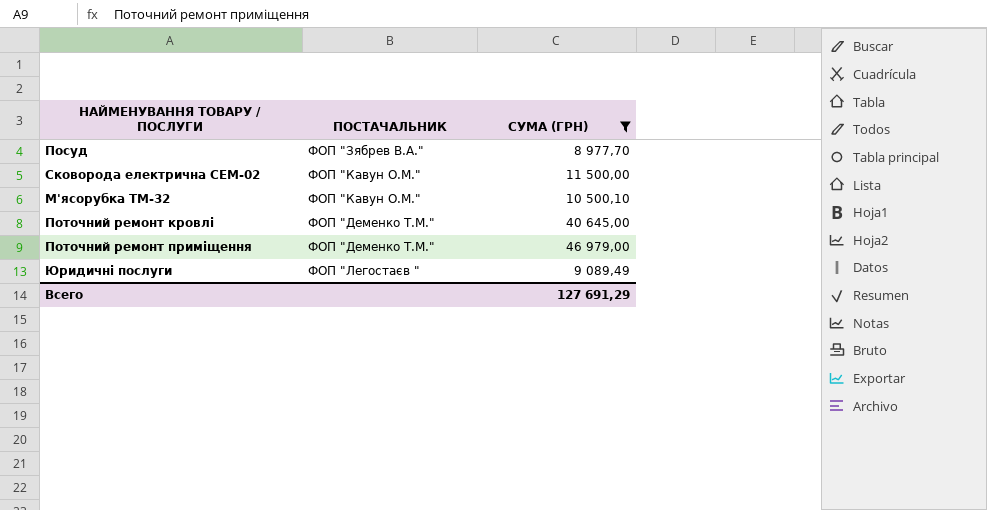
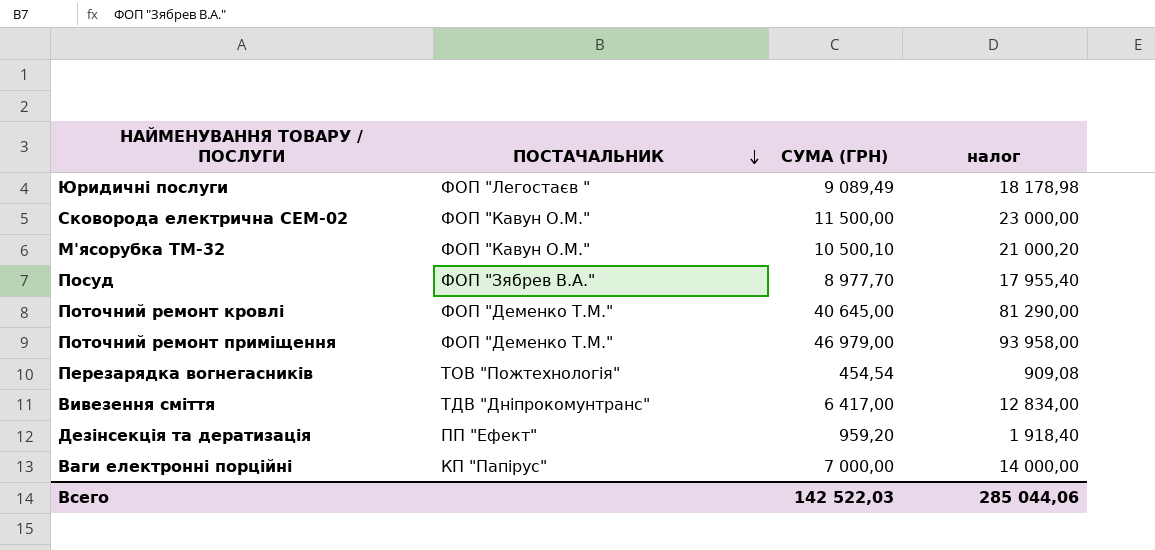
filter: СУМА (ГРН) >= 8 977,70 -> none
row order: none -> ПОСТАЧАЛЬНИК descending
column налог | formula: none -> [СУМА (ГРН)] * 2
Всего | СУМА (ГРН): 127 691,29 -> 142 522,03

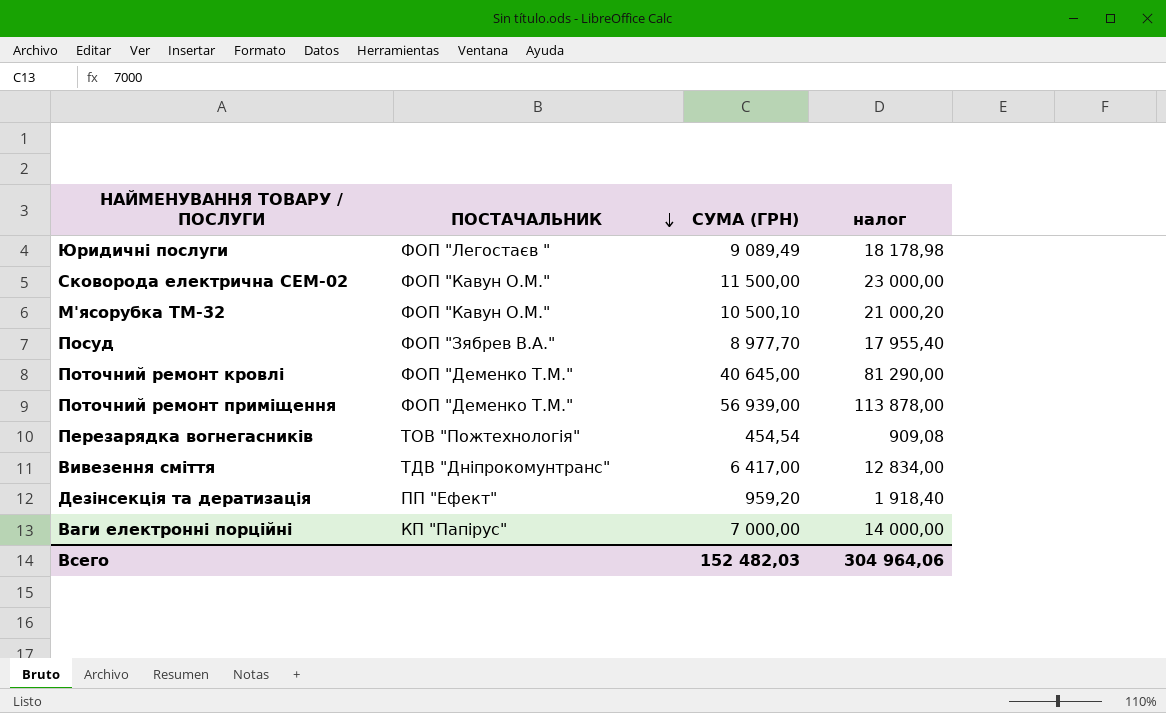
Поточний ремонт приміщення | СУМА (ГРН): 46 979,00 -> 56 939,00
Поточний ремонт приміщення | налог: 93 958,00 -> 113 878,00
Всего | СУМА (ГРН): 142 522,03 -> 152 482,03
Всего | налог: 285 044,06 -> 304 964,06

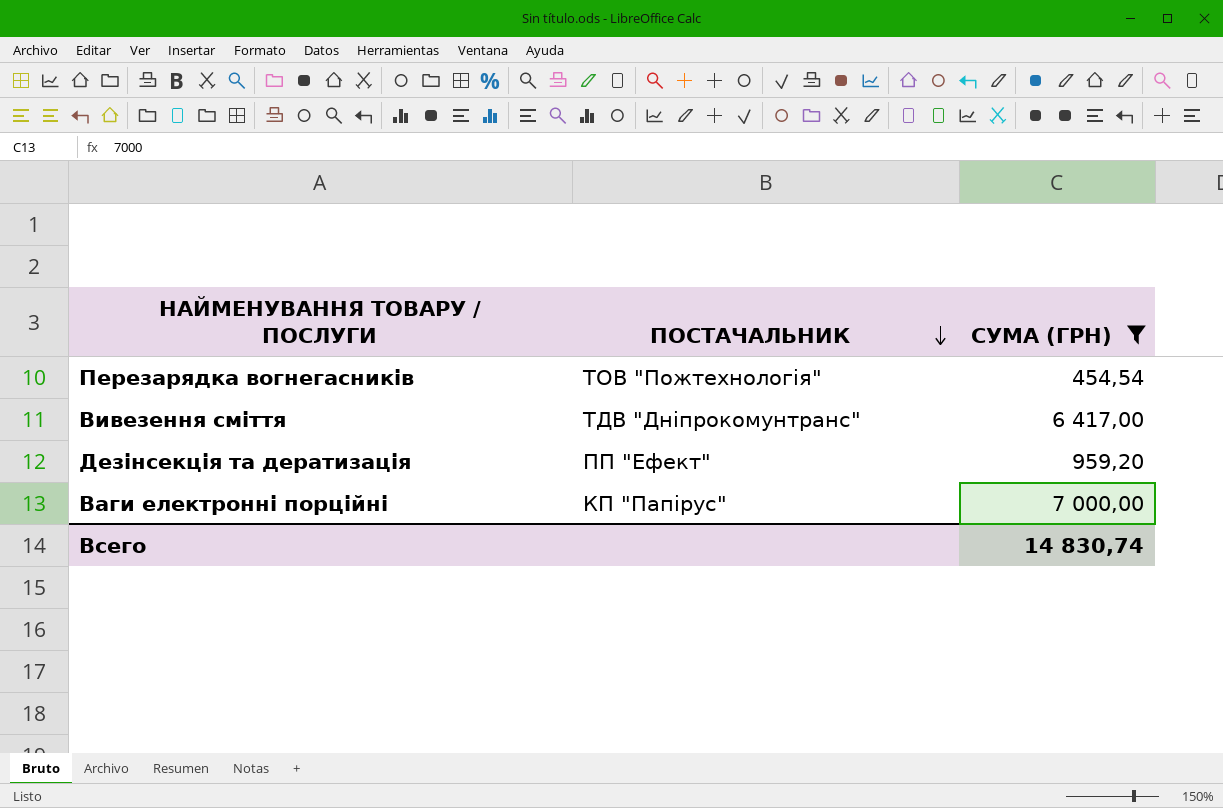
filter: none -> СУМА (ГРН) <= 7 000,00
column налог | formula: [СУМА (ГРН)] * 2 -> none
Всего | СУМА (ГРН): 152 482,03 -> 14 830,74

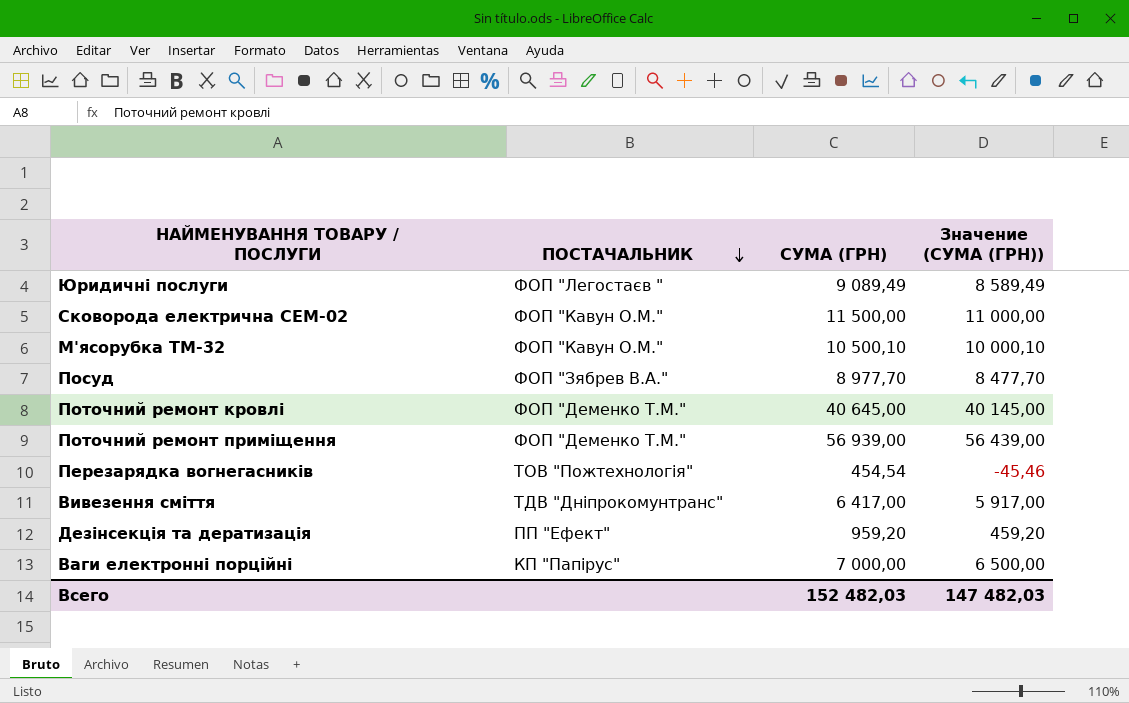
filter: СУМА (ГРН) <= 7 000,00 -> none
column Значение (СУМА (ГРН)) | formula: none -> [СУМА (ГРН)] - 500
Всего | СУМА (ГРН): 14 830,74 -> 152 482,03

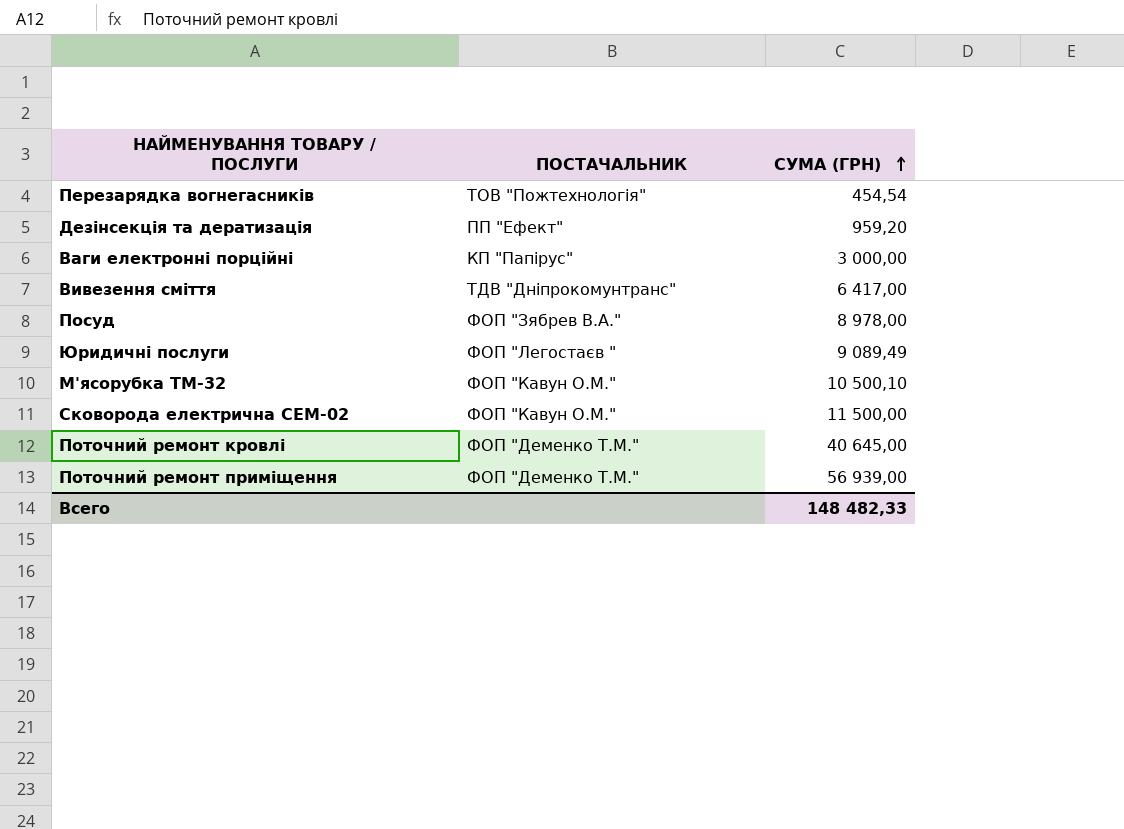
row order: ПОСТАЧАЛЬНИК descending -> СУМА (ГРН) ascending
column Значение (СУМА (ГРН)) | formula: [СУМА (ГРН)] - 500 -> none
Ваги електронні порційні | СУМА (ГРН): 7 000,00 -> 3 000,00
Посуд | СУМА (ГРН): 8 977,70 -> 8 978,00
Всего | СУМА (ГРН): 152 482,03 -> 148 482,33

